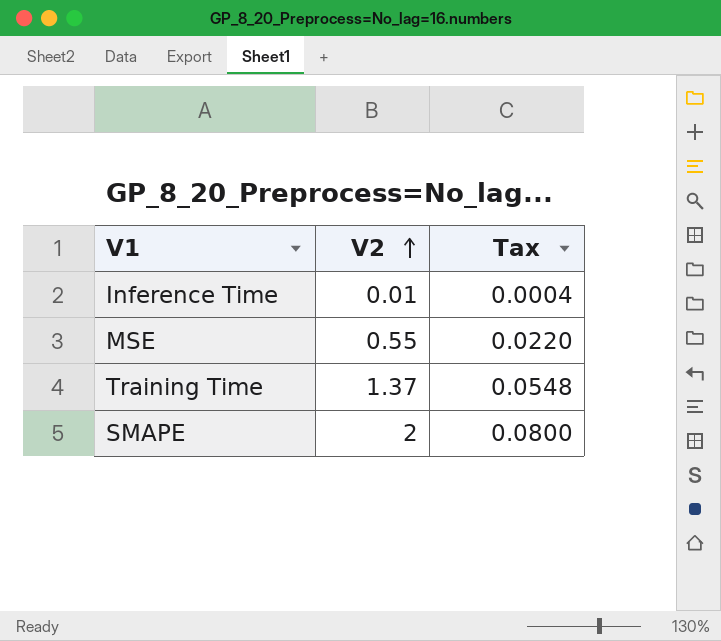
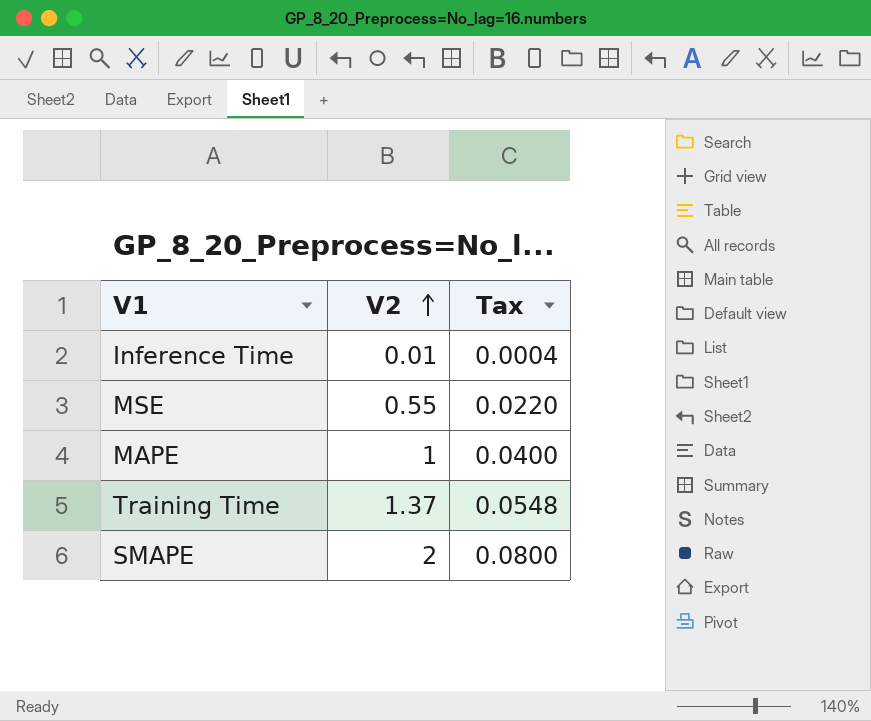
row MAPE: none -> 1 | 0.0400

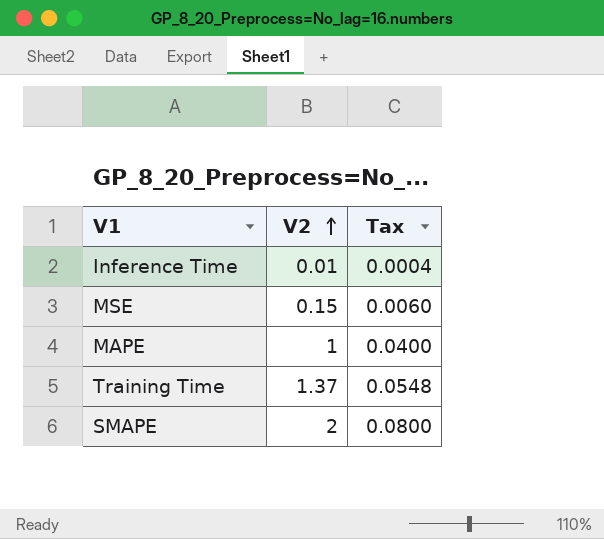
MSE | V2: 0.55 -> 0.15
MSE | Tax: 0.0220 -> 0.0060

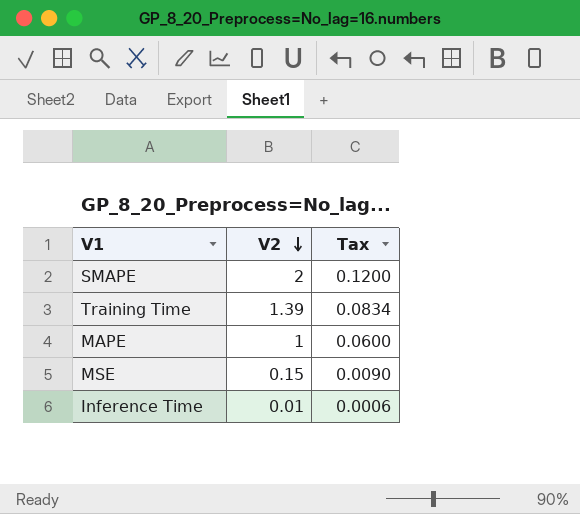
row order: V2 ascending -> V2 descending
column Tax | formula: [V2] * 0.04 -> [V2] * 0.06
Training Time | V2: 1.37 -> 1.39

